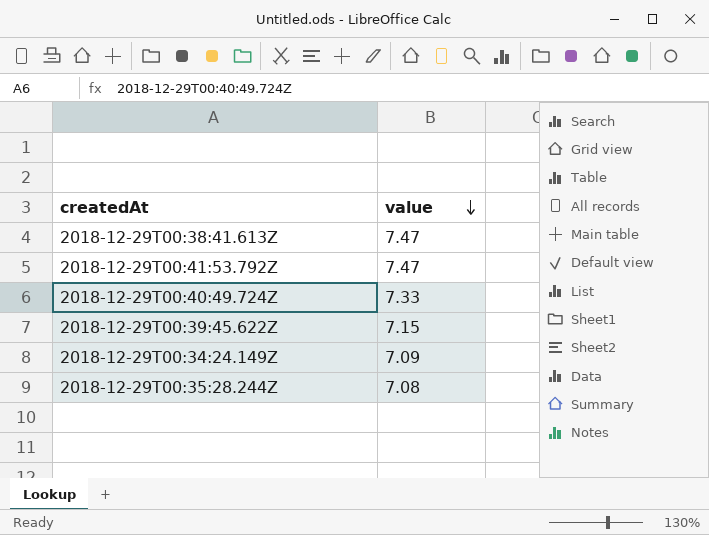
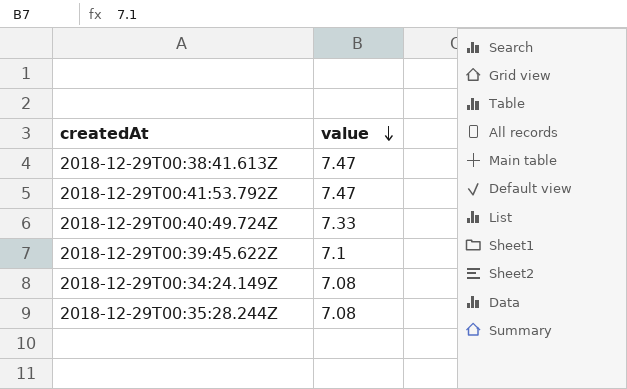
2018-12-29T00:39:45.622Z | value: 7.15 -> 7.1
2018-12-29T00:34:24.149Z | value: 7.09 -> 7.08

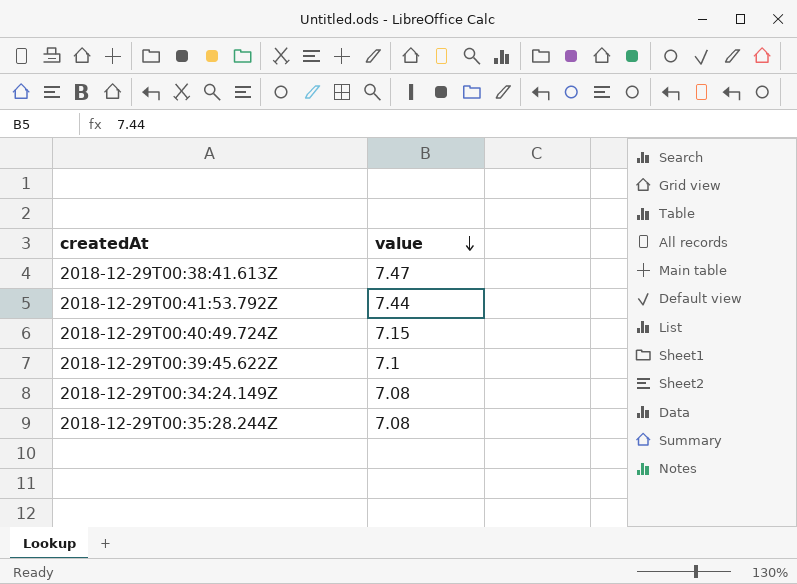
2018-12-29T00:41:53.792Z | value: 7.47 -> 7.44
2018-12-29T00:40:49.724Z | value: 7.33 -> 7.15

